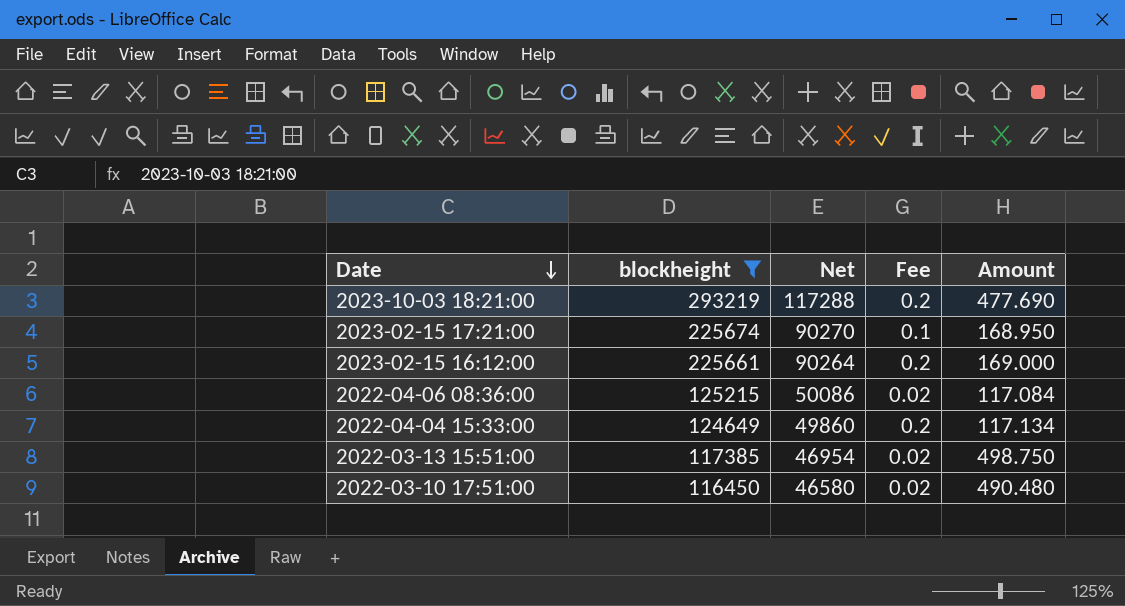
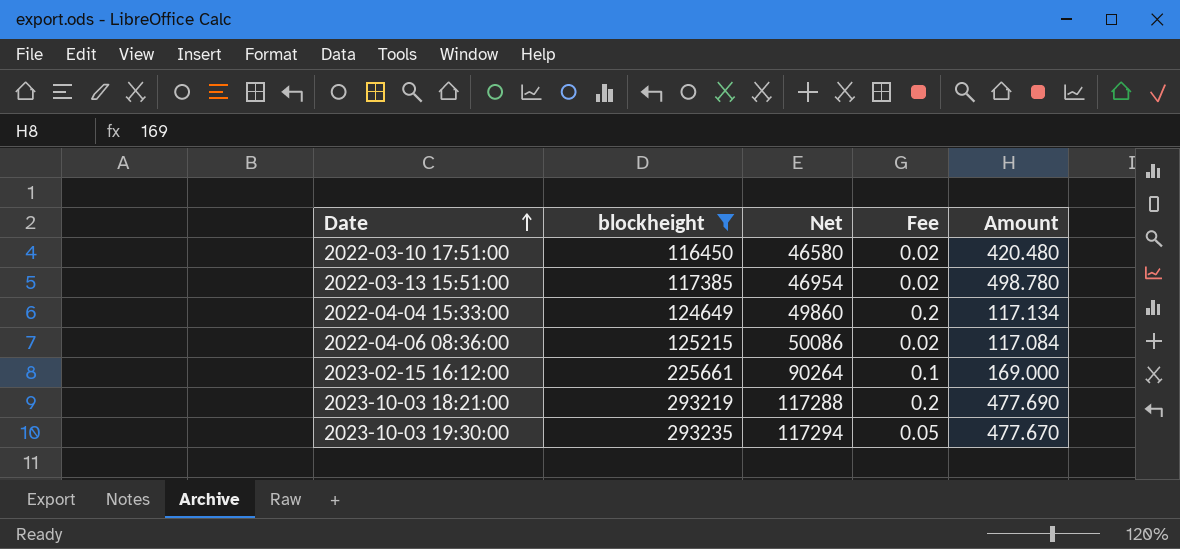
row order: Date descending -> Date ascending
row 2023-02-15 17:21:00: 225674 | 90270 | 0.1 | 168.950 -> none
2022-03-10 17:51:00 | Amount: 490.480 -> 420.480
2022-03-13 15:51:00 | Amount: 498.750 -> 498.780
2023-02-15 16:12:00 | Fee: 0.2 -> 0.1
row 2023-10-03 19:30:00: none -> 293235 | 117294 | 0.05 | 477.670

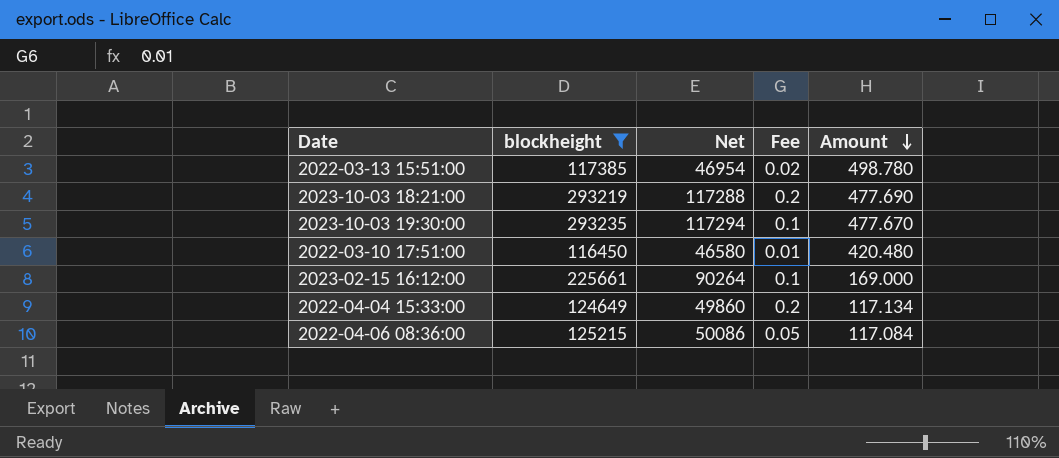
row order: Date ascending -> Amount descending
2023-10-03 19:30:00 | Fee: 0.05 -> 0.1
2022-03-10 17:51:00 | Fee: 0.02 -> 0.01
2022-04-06 08:36:00 | Fee: 0.02 -> 0.05

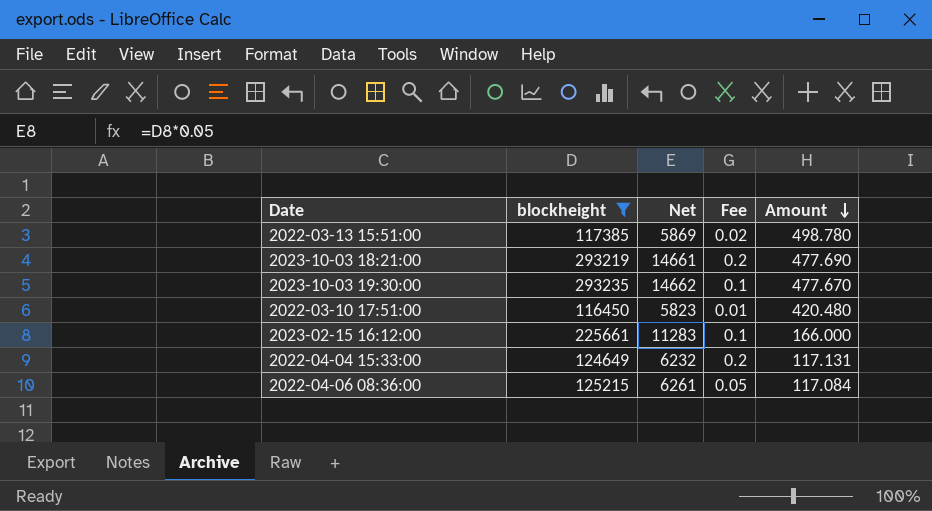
column Net | formula: [blockheight] * 0.4 -> [blockheight] * 0.05
2023-02-15 16:12:00 | Amount: 169.000 -> 166.000
2022-04-04 15:33:00 | Amount: 117.134 -> 117.131

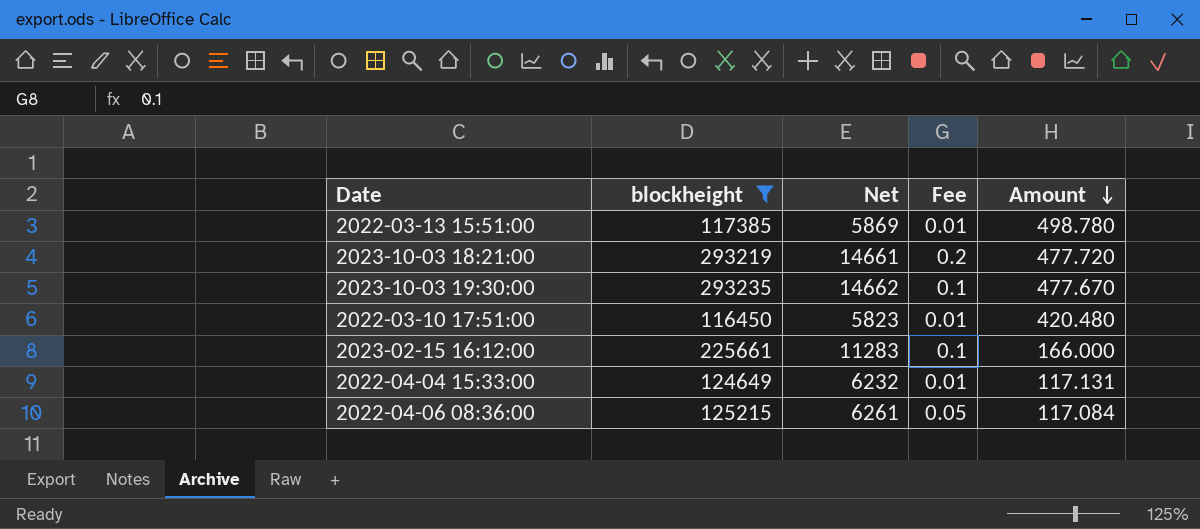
2022-03-13 15:51:00 | Fee: 0.02 -> 0.01
2023-10-03 18:21:00 | Amount: 477.690 -> 477.720
2022-04-04 15:33:00 | Fee: 0.2 -> 0.01

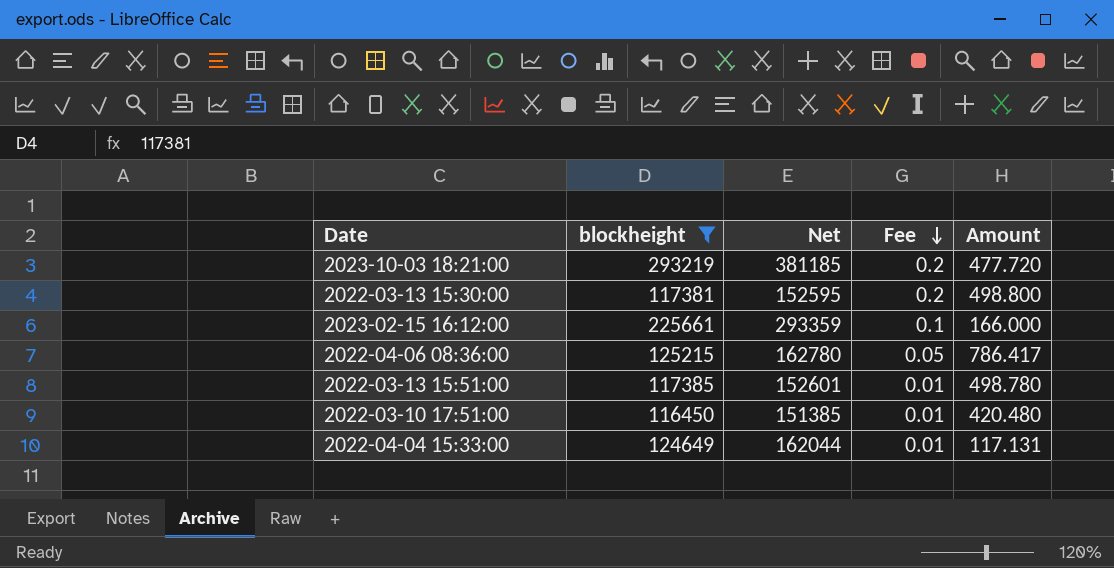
row order: Amount descending -> Fee descending
column Net | formula: [blockheight] * 0.05 -> [blockheight] * 1.3
row 2023-10-03 19:30:00: 293235 | 14662 | 0.1 | 477.670 -> none
row 2022-03-13 15:30:00: none -> 117381 | 152595 | 0.2 | 498.800
2022-04-06 08:36:00 | Amount: 117.084 -> 786.417

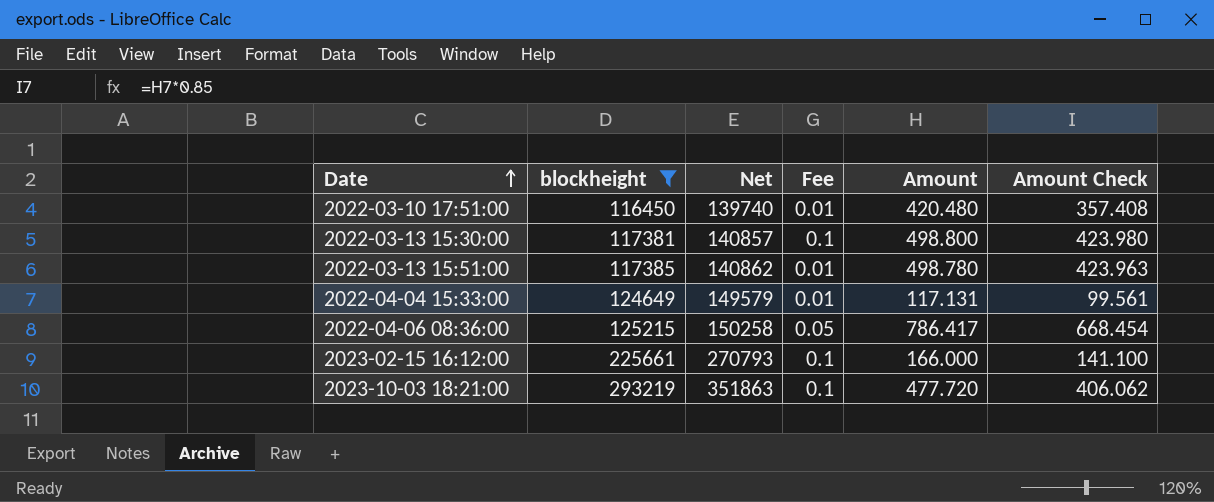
row order: Fee descending -> Date ascending
column Net | formula: [blockheight] * 1.3 -> [blockheight] * 1.2
column Amount Check | formula: none -> [Amount] * 0.85
2022-03-13 15:30:00 | Fee: 0.2 -> 0.1
2023-10-03 18:21:00 | Fee: 0.2 -> 0.1

